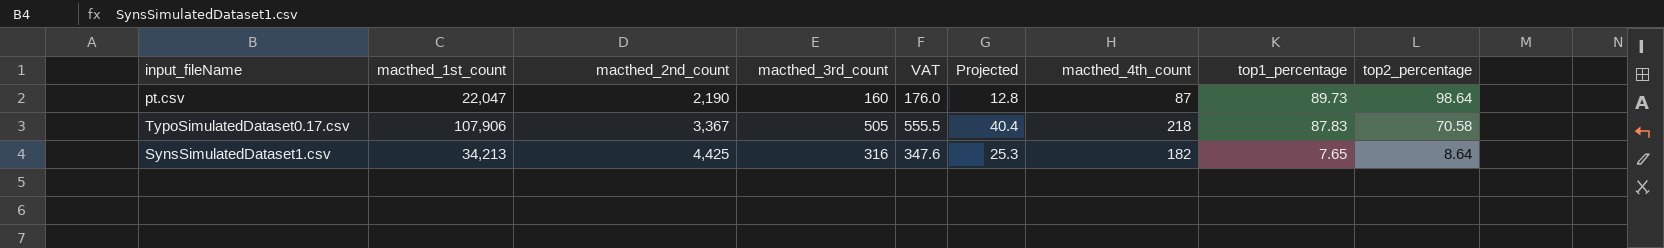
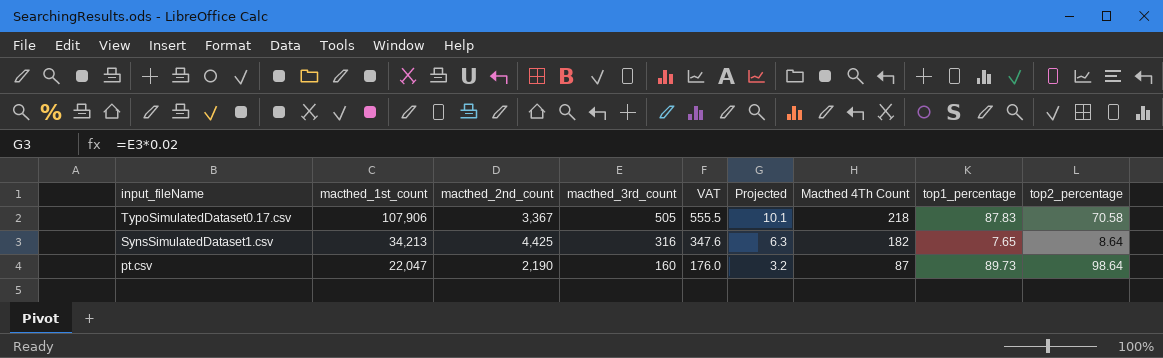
row order: macthed_2nd_count ascending -> input_fileName descending
column Projected | formula: [macthed_3rd_count] * 0.08 -> [macthed_3rd_count] * 0.02
column name: macthed_4th_count -> Macthed 4Th Count

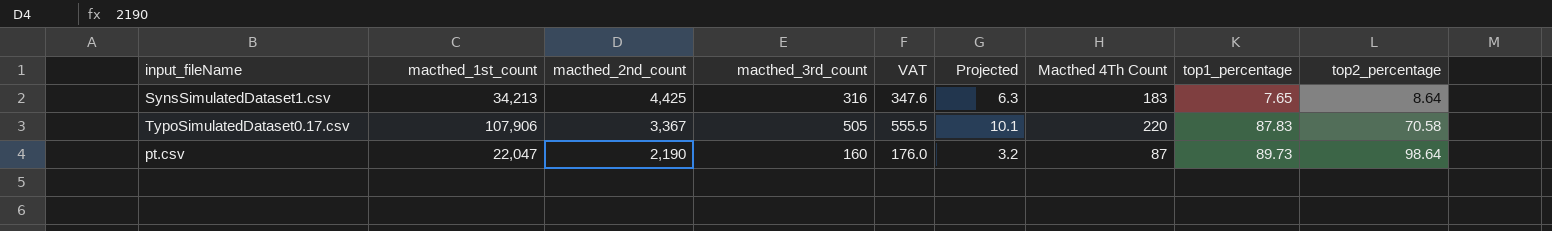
row order: input_fileName descending -> macthed_2nd_count descending
SynsSimulatedDataset1.csv | Macthed 4Th Count: 182 -> 183
TypoSimulatedDataset0.17.csv | Macthed 4Th Count: 218 -> 220

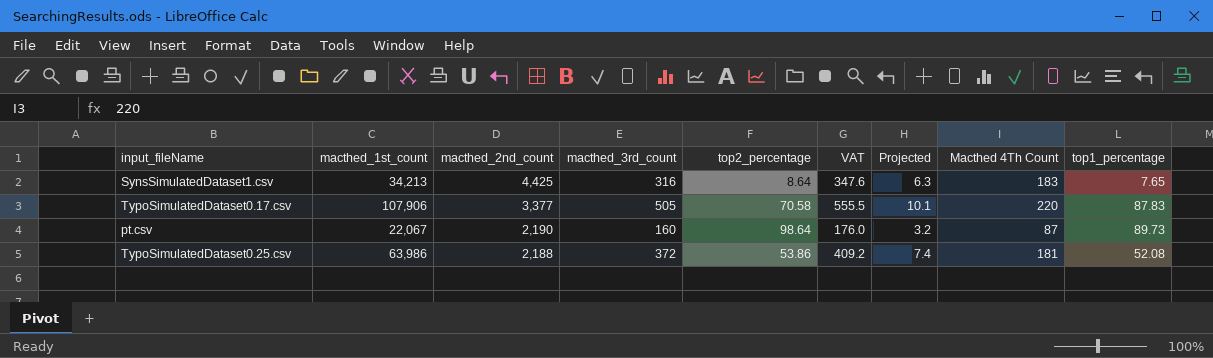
column top2_percentage | position: 9 -> 5
TypoSimulatedDataset0.17.csv | macthed_2nd_count: 3,367 -> 3,377
pt.csv | macthed_1st_count: 22,047 -> 22,067
row TypoSimulatedDataset0.25.csv: none -> 63,986 | 2,188 | 372 | 53.86 | 409.2 | 7.4 | 181 | 52.08

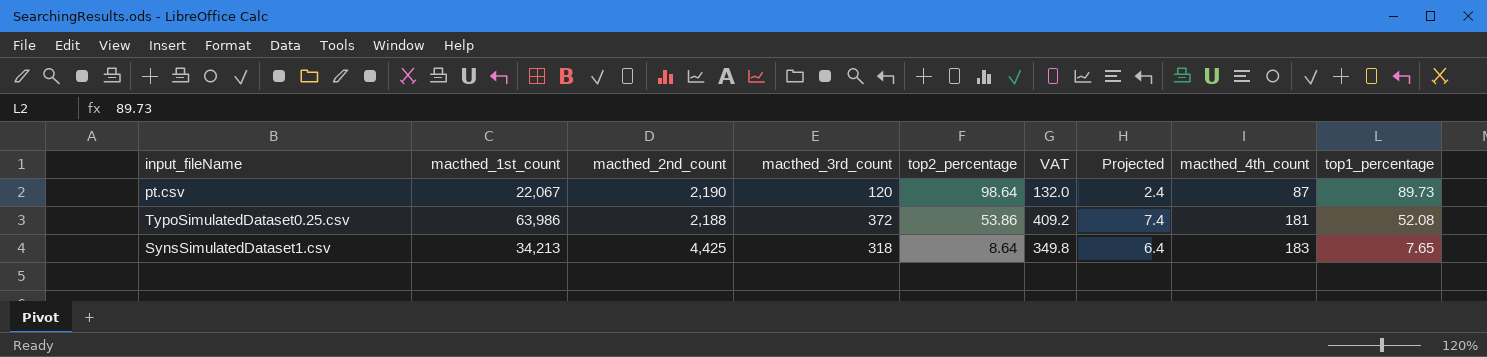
row order: macthed_2nd_count descending -> top2_percentage descending
column name: Macthed 4Th Count -> macthed_4th_count
row TypoSimulatedDataset0.17.csv: 107,906 | 3,377 | 505 | 70.58 | 555.5 | 10.1 | 220 | 87.83 -> none
pt.csv | macthed_3rd_count: 160 -> 120
pt.csv | VAT: 176.0 -> 132.0
pt.csv | Projected: 3.2 -> 2.4
SynsSimulatedDataset1.csv | macthed_3rd_count: 316 -> 318
SynsSimulatedDataset1.csv | VAT: 347.6 -> 349.8
SynsSimulatedDataset1.csv | Projected: 6.3 -> 6.4

